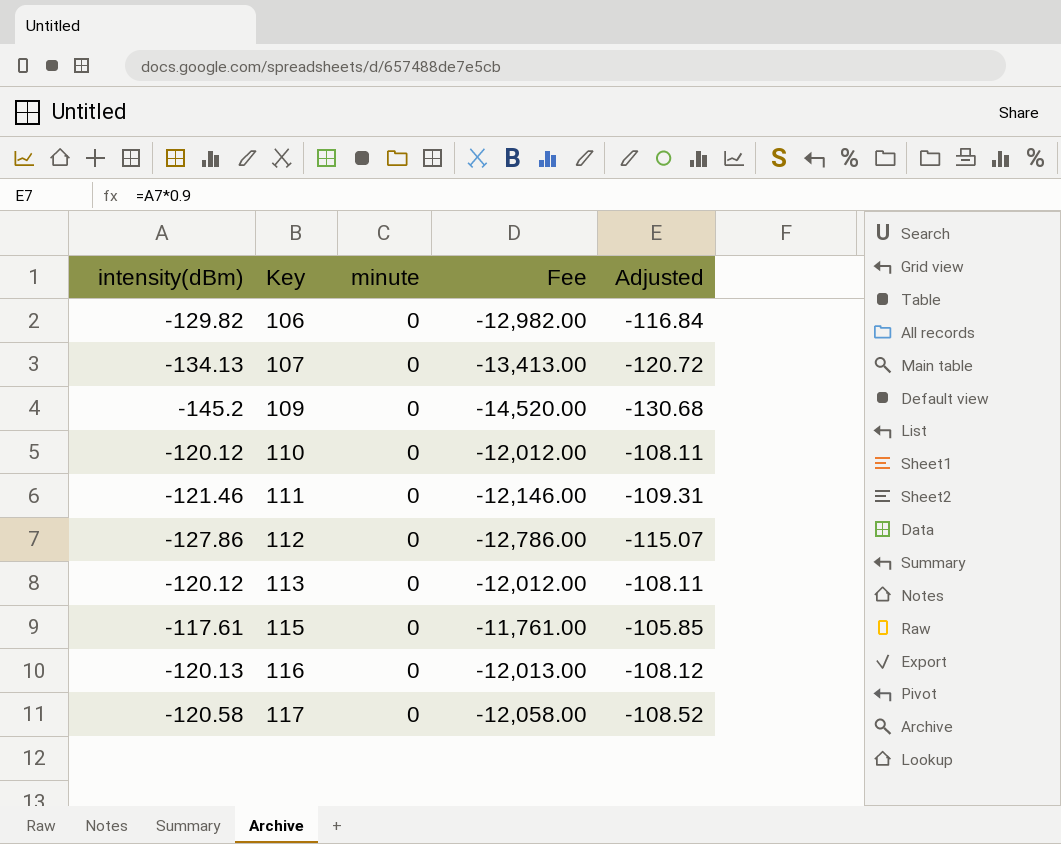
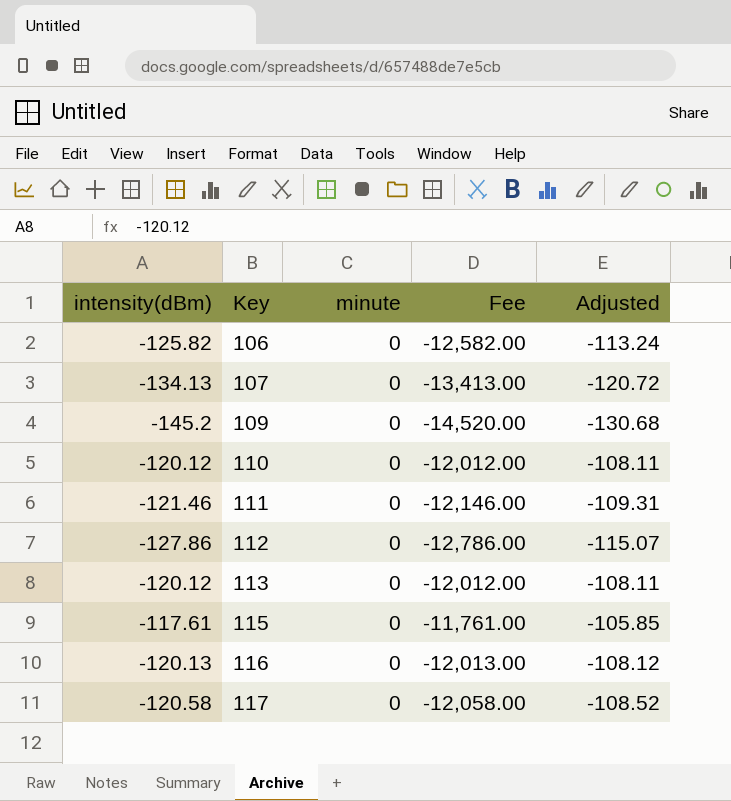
106 | intensity(dBm): -129.82 -> -125.82
106 | Fee: -12,982.00 -> -12,582.00
106 | Adjusted: -116.84 -> -113.24

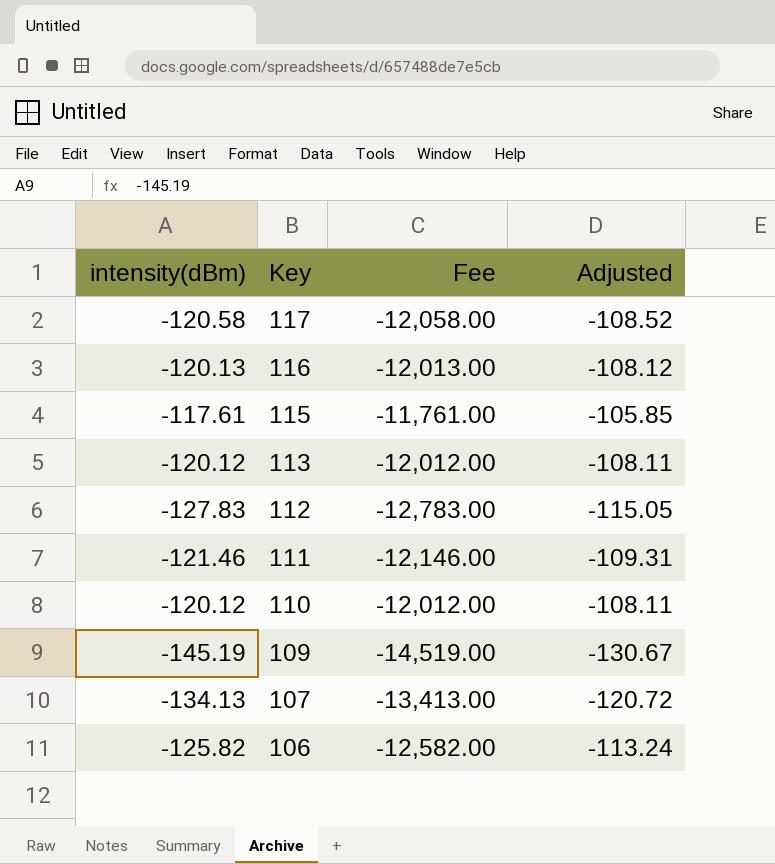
row order: Key ascending -> Key descending
column minute | position: 3 -> none
112 | intensity(dBm): -127.86 -> -127.83
112 | Fee: -12,786.00 -> -12,783.00
112 | Adjusted: -115.07 -> -115.05
109 | intensity(dBm): -145.2 -> -145.19
109 | Fee: -14,520.00 -> -14,519.00
109 | Adjusted: -130.68 -> -130.67

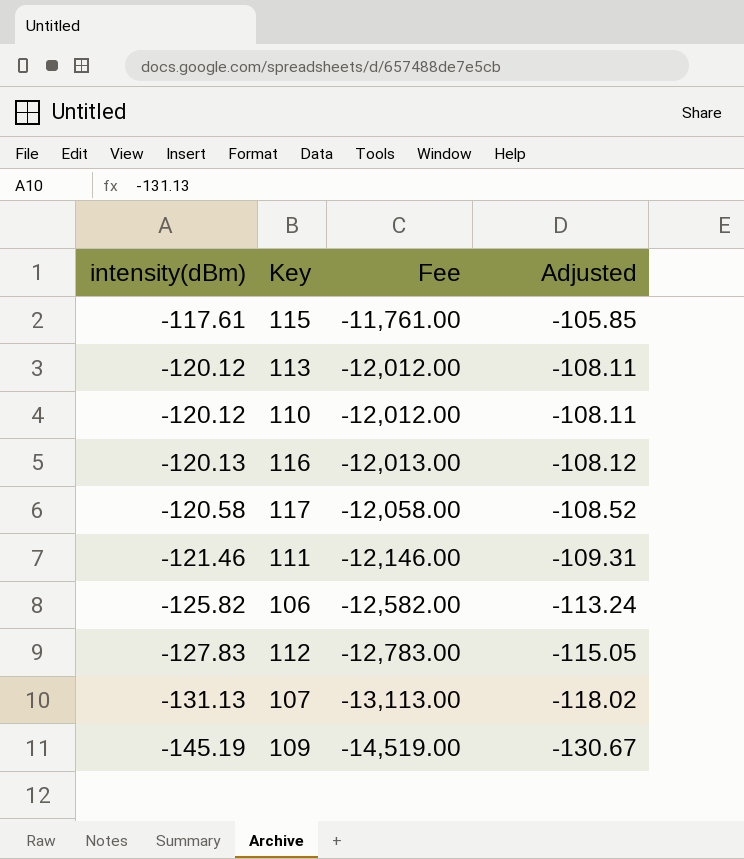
row order: Key descending -> intensity(dBm) descending
107 | intensity(dBm): -134.13 -> -131.13
107 | Fee: -13,413.00 -> -13,113.00
107 | Adjusted: -120.72 -> -118.02

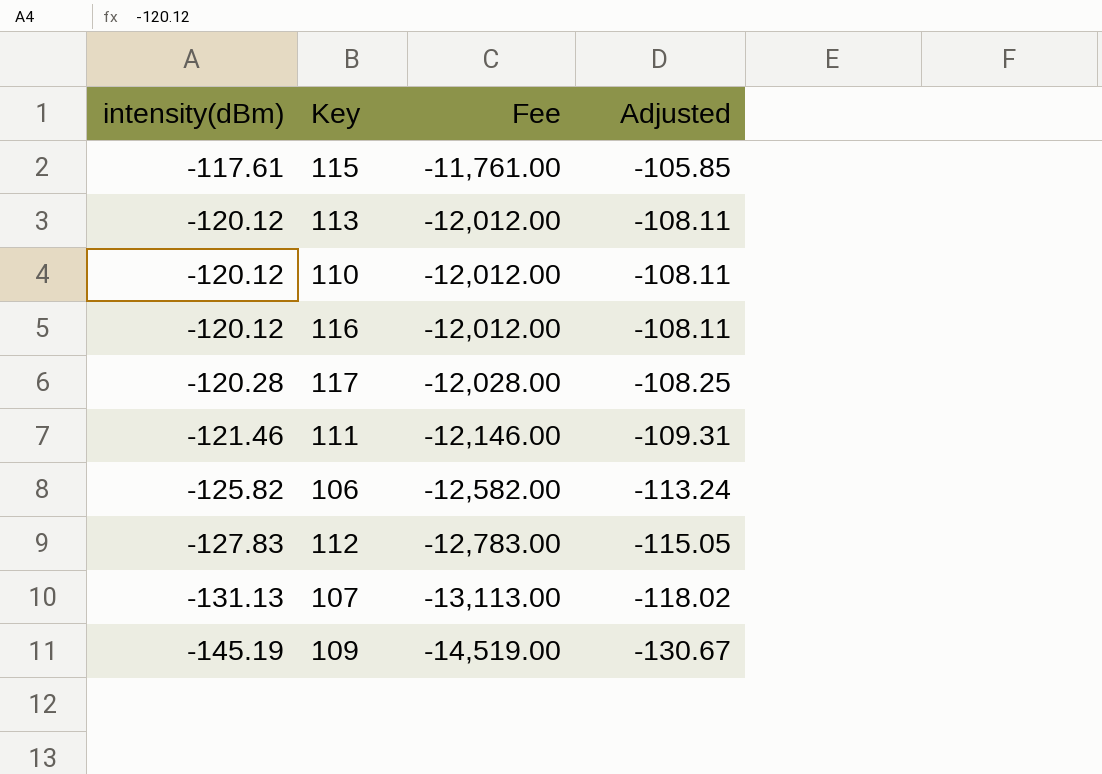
116 | intensity(dBm): -120.13 -> -120.12
116 | Fee: -12,013.00 -> -12,012.00
116 | Adjusted: -108.12 -> -108.11
117 | intensity(dBm): -120.58 -> -120.28
117 | Fee: -12,058.00 -> -12,028.00
117 | Adjusted: -108.52 -> -108.25

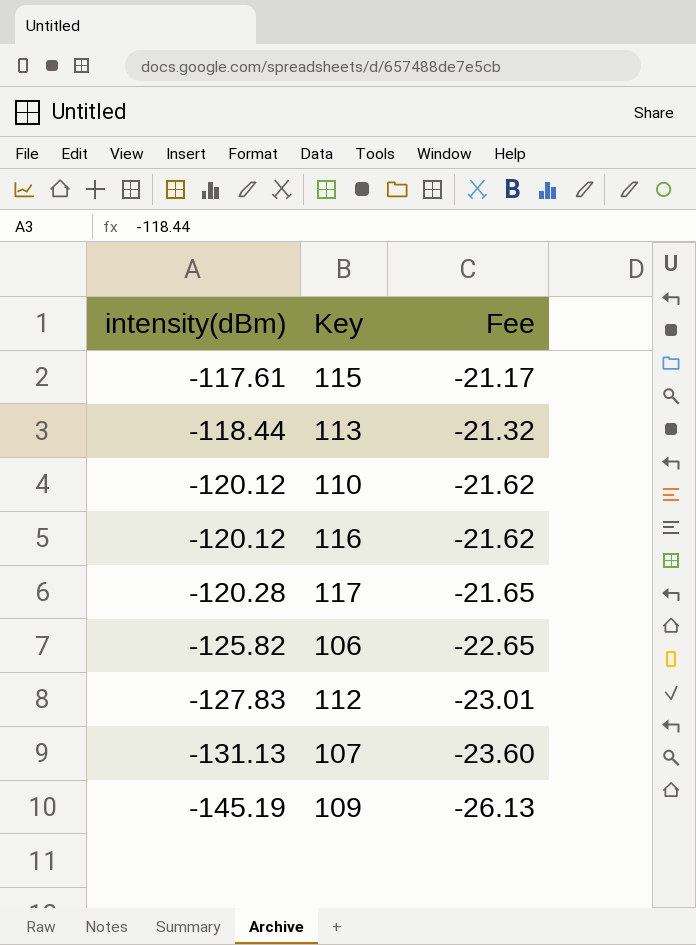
column Adjusted | formula: [intensity(dBm)] * 0.9 -> none
column Fee | formula: [intensity(dBm)] * 100 -> [intensity(dBm)] * 0.18
row 111: -121.46 | -12,146.00 | -109.31 -> none
113 | intensity(dBm): -120.12 -> -118.44

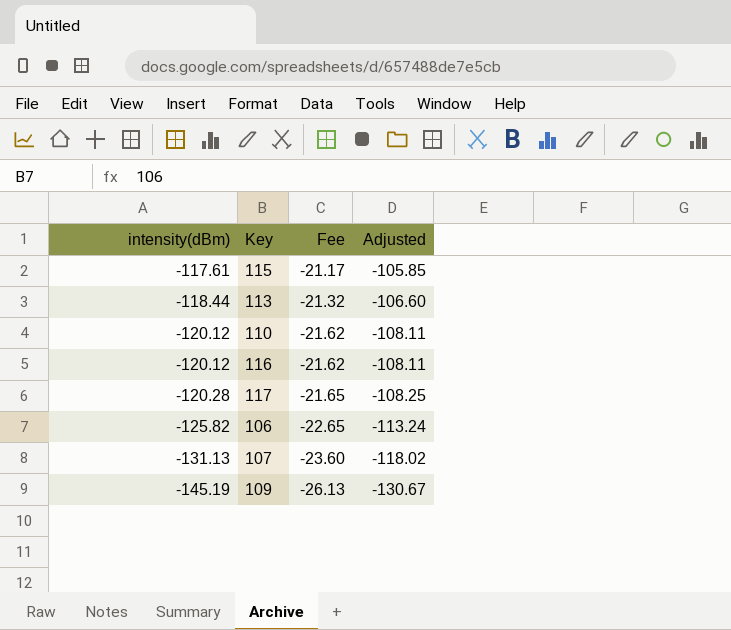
column Adjusted | formula: none -> [intensity(dBm)] * 0.9
row 112: -127.83 | -23.01 -> none

